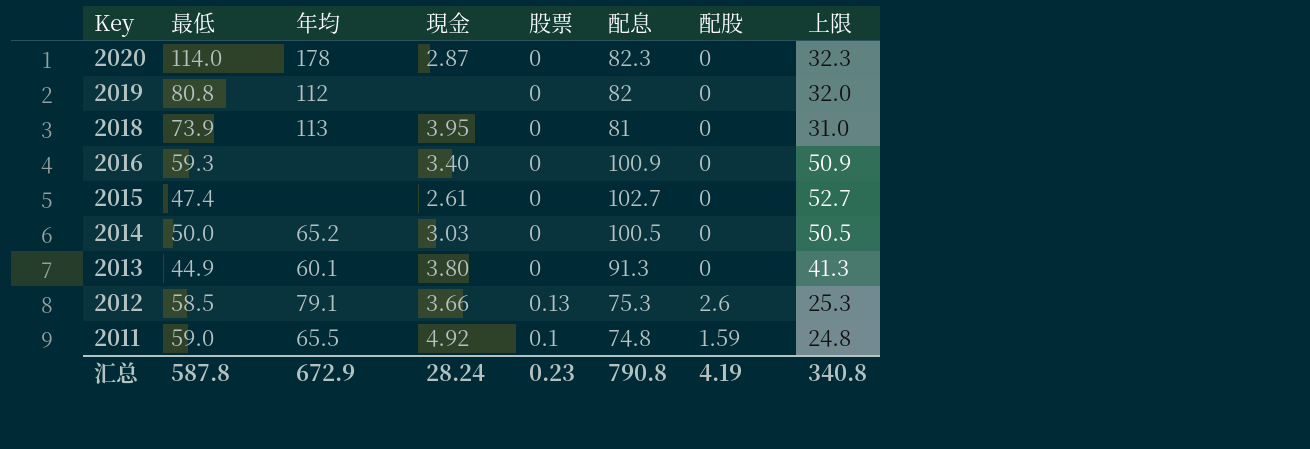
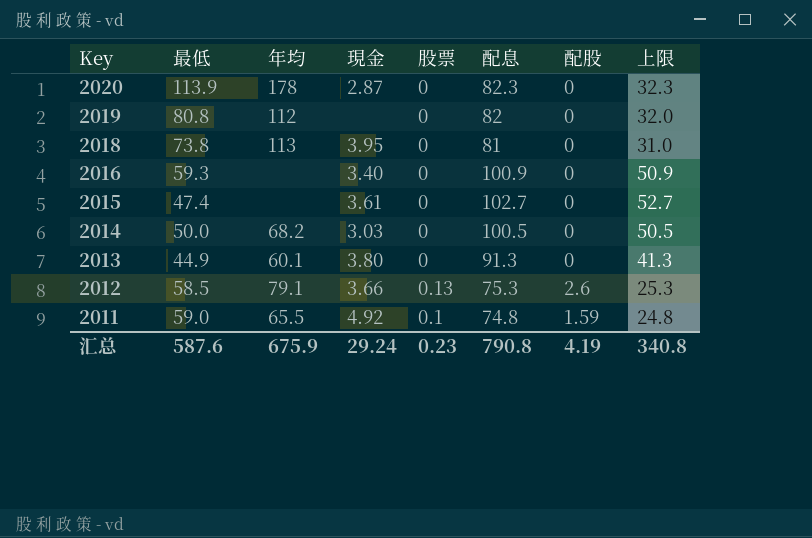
2020 | 最低: 114.0 -> 113.9
2018 | 最低: 73.9 -> 73.8
2015 | 現金: 2.61 -> 3.61
2014 | 年均: 65.2 -> 68.2
汇总 | 最低: 587.8 -> 587.6
汇总 | 年均: 672.9 -> 675.9
汇总 | 現金: 28.24 -> 29.24

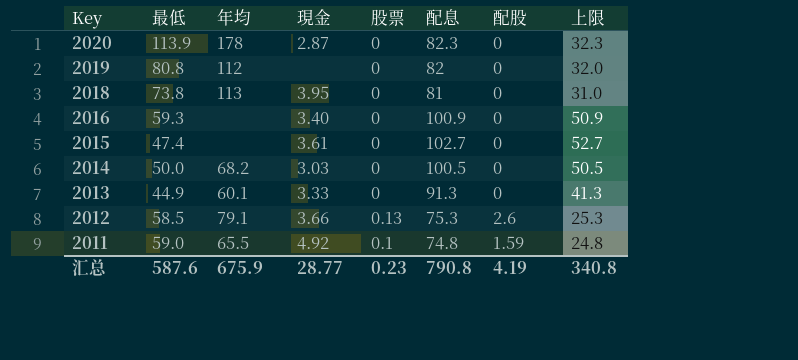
2013 | 現金: 3.80 -> 3.33
汇总 | 現金: 29.24 -> 28.77

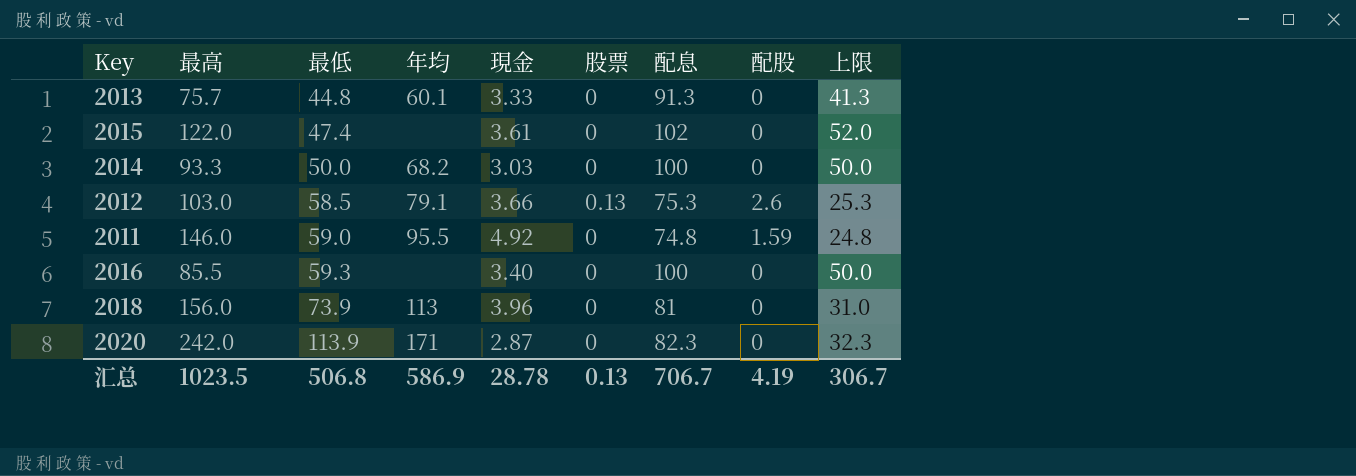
row order: Key descending -> 最低 ascending
column 最高 | position: none -> 2
row 2019: 80.8 | 112 | none | 0 | 82 | 0 | 32.0 -> none
2013 | 最低: 44.9 -> 44.8
2015 | 配息: 102.7 -> 102
2015 | 上限: 52.7 -> 52.0
2014 | 配息: 100.5 -> 100
2014 | 上限: 50.5 -> 50.0
2011 | 年均: 65.5 -> 95.5
2011 | 股票: 0.1 -> 0
2016 | 配息: 100.9 -> 100
2016 | 上限: 50.9 -> 50.0
2018 | 最低: 73.8 -> 73.9
2018 | 現金: 3.95 -> 3.96
2020 | 年均: 178 -> 171
汇总 | 最低: 587.6 -> 506.8
汇总 | 年均: 675.9 -> 586.9
汇总 | 現金: 28.77 -> 28.78
汇总 | 股票: 0.23 -> 0.13
汇总 | 配息: 790.8 -> 706.7
汇总 | 上限: 340.8 -> 306.7

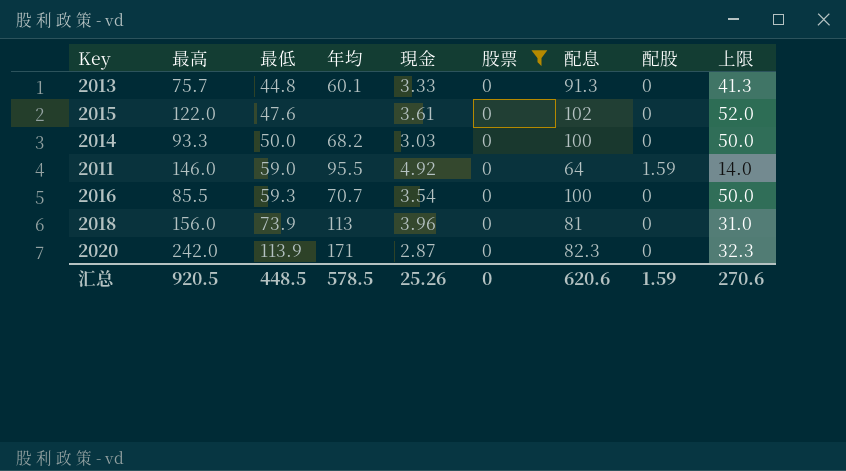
filter: none -> 股票 = 0
2015 | 最低: 47.4 -> 47.6
2011 | 配息: 74.8 -> 64
2011 | 上限: 24.8 -> 14.0
2016 | 年均: none -> 70.7
2016 | 現金: 3.40 -> 3.54
汇总 | 最高: 1023.5 -> 920.5
汇总 | 最低: 506.8 -> 448.5
汇总 | 年均: 586.9 -> 578.5
汇总 | 現金: 28.78 -> 25.26
汇总 | 股票: 0.13 -> 0
汇总 | 配息: 706.7 -> 620.6
汇总 | 配股: 4.19 -> 1.59
汇总 | 上限: 306.7 -> 270.6

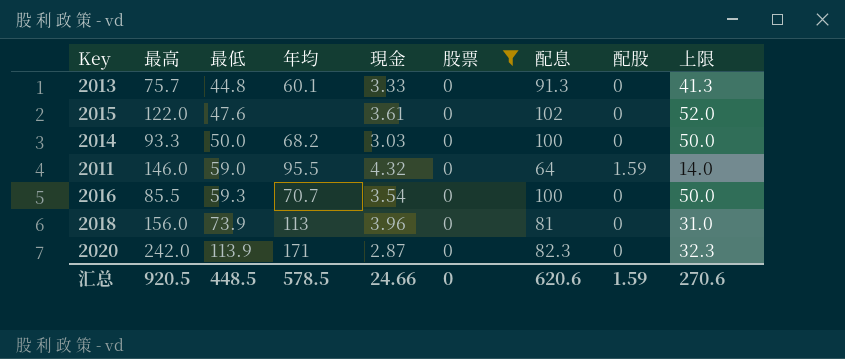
2011 | 現金: 4.92 -> 4.32
汇总 | 現金: 25.26 -> 24.66

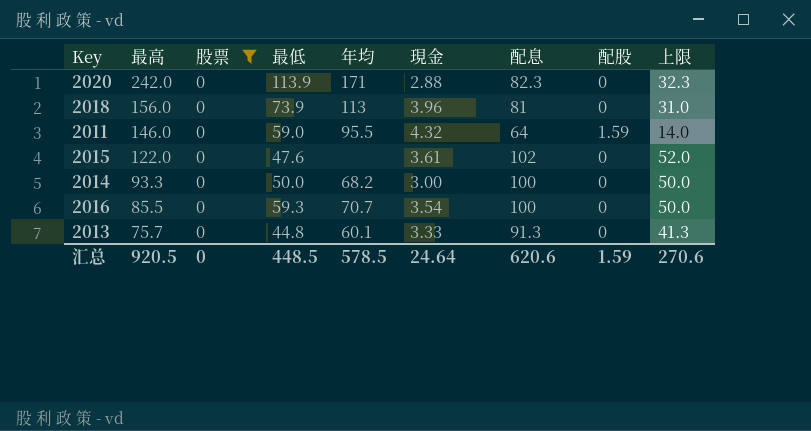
row order: 最低 ascending -> 最高 descending
column 股票 | position: 6 -> 3
2020 | 現金: 2.87 -> 2.88
2014 | 現金: 3.03 -> 3.00
汇总 | 現金: 24.66 -> 24.64

